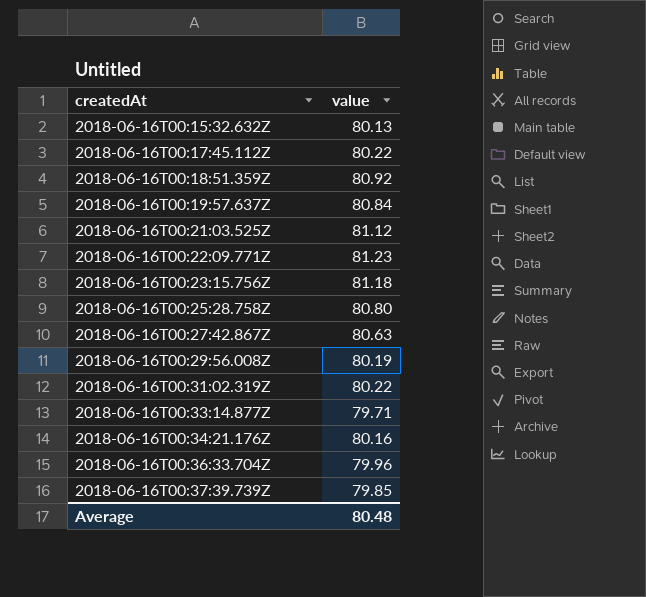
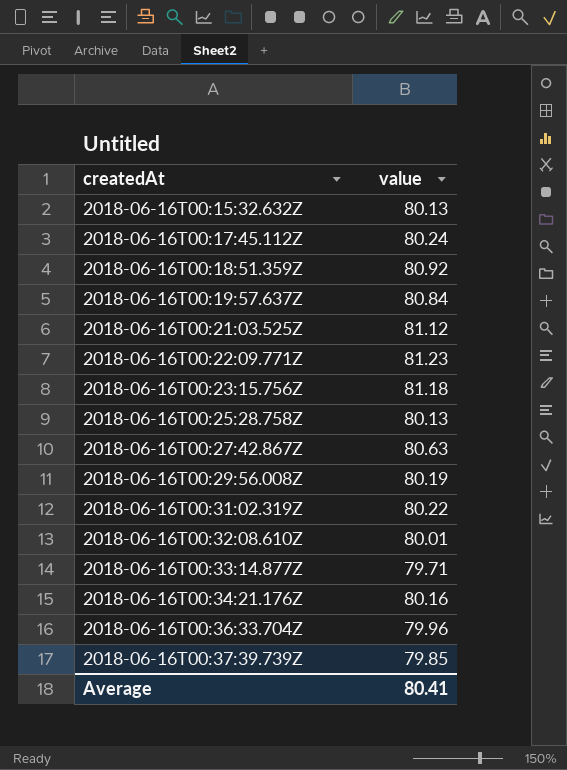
2018-06-16T00:17:45.112Z | value: 80.22 -> 80.24
2018-06-16T00:25:28.758Z | value: 80.80 -> 80.13
row 2018-06-16T00:32:08.610Z: none -> 80.01
Average | value: 80.48 -> 80.41

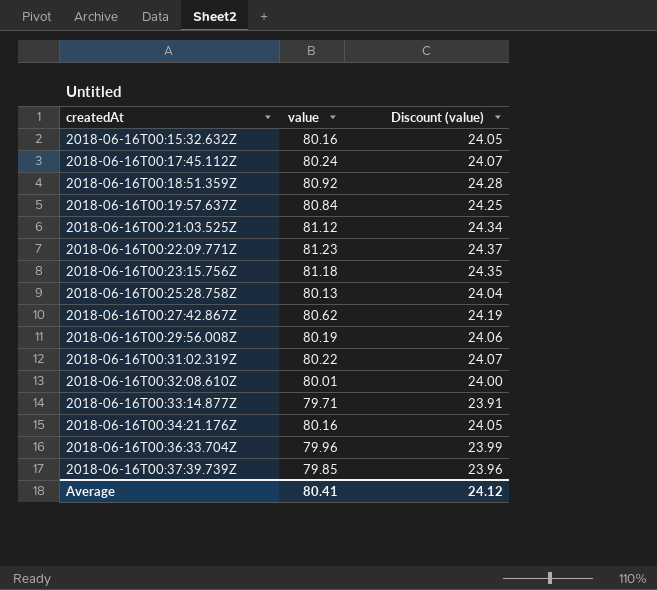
column Discount (value) | formula: none -> [value] * 0.3
2018-06-16T00:15:32.632Z | value: 80.13 -> 80.16
2018-06-16T00:27:42.867Z | value: 80.63 -> 80.62

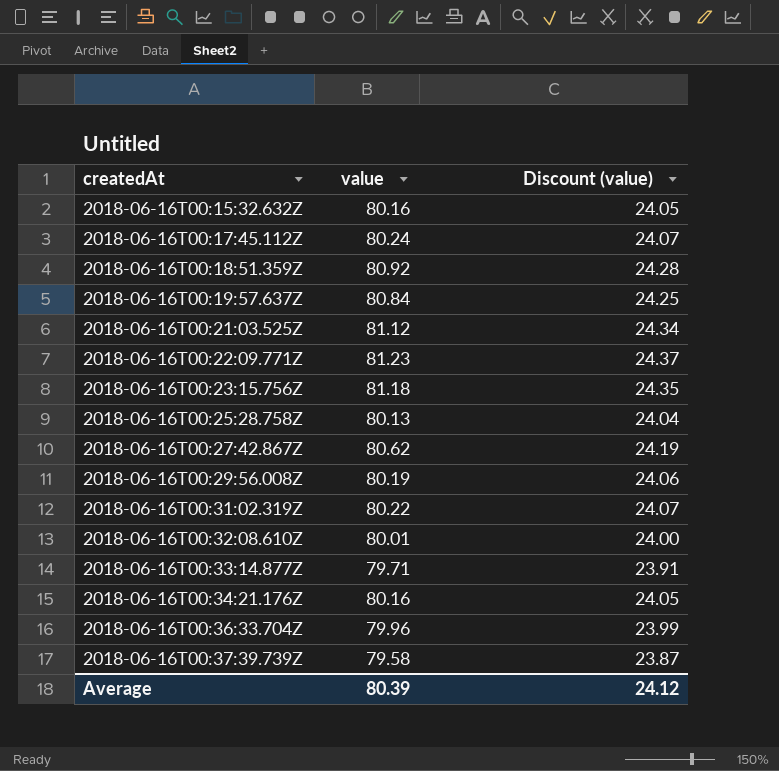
2018-06-16T00:37:39.739Z | value: 79.85 -> 79.58
2018-06-16T00:37:39.739Z | Discount (value): 23.96 -> 23.87
Average | value: 80.41 -> 80.39

